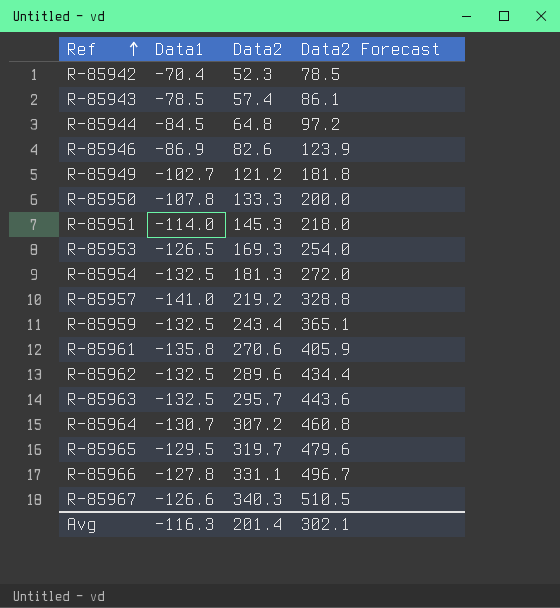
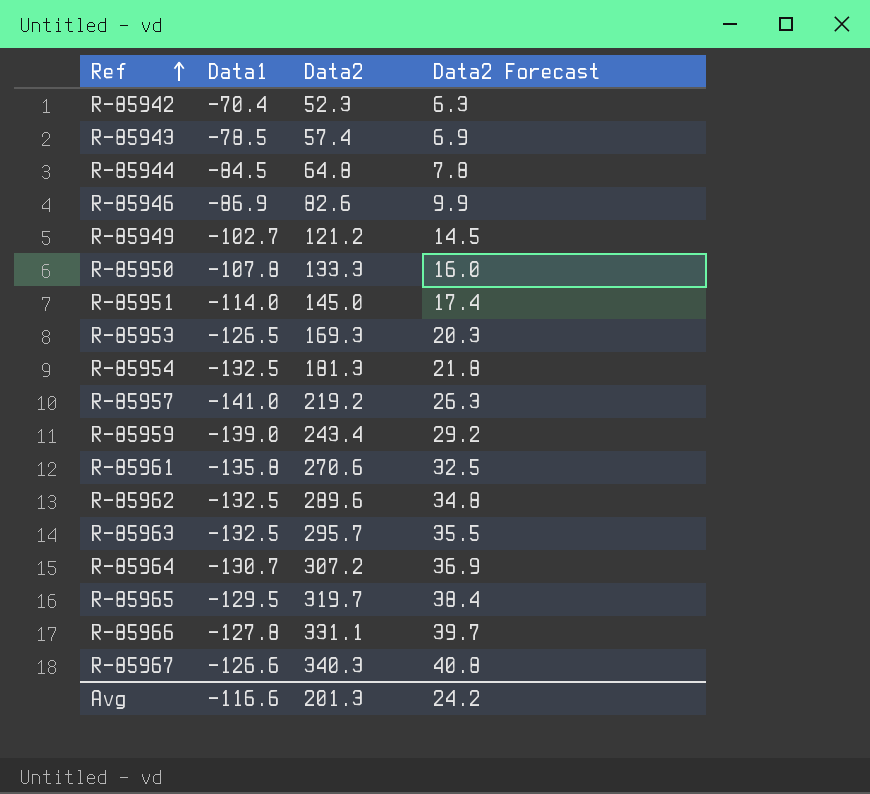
column Data2 Forecast | formula: [Data2] * 1.5 -> [Data2] * 0.12
R-85951 | Data2: 145.3 -> 145.0
R-85959 | Data1: -132.5 -> -139.0
Avg | Data1: -116.3 -> -116.6
Avg | Data2: 201.4 -> 201.3
Avg | Data2 Forecast: 302.1 -> 24.2

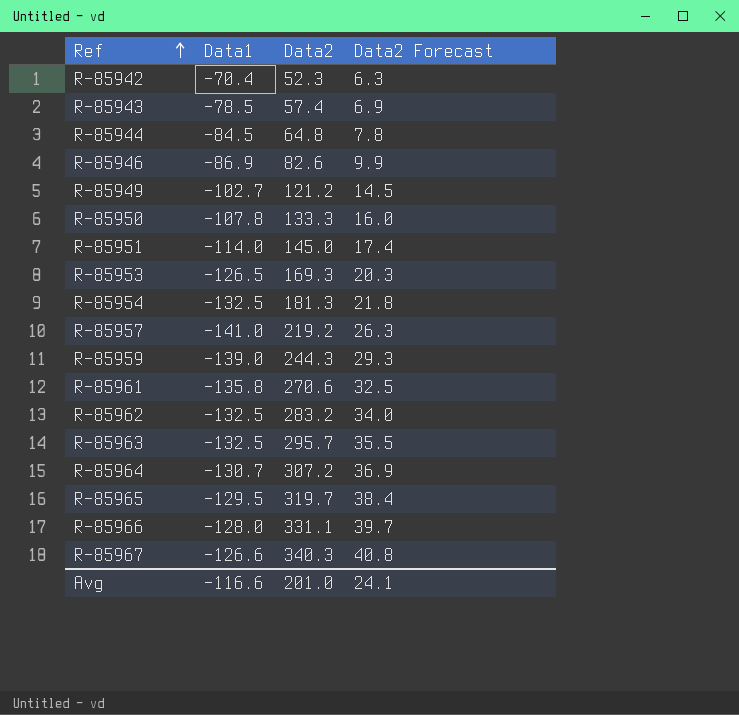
R-85959 | Data2: 243.4 -> 244.3
R-85959 | Data2 Forecast: 29.2 -> 29.3
R-85962 | Data2: 289.6 -> 283.2
R-85962 | Data2 Forecast: 34.8 -> 34.0
R-85966 | Data1: -127.8 -> -128.0
Avg | Data2: 201.3 -> 201.0
Avg | Data2 Forecast: 24.2 -> 24.1

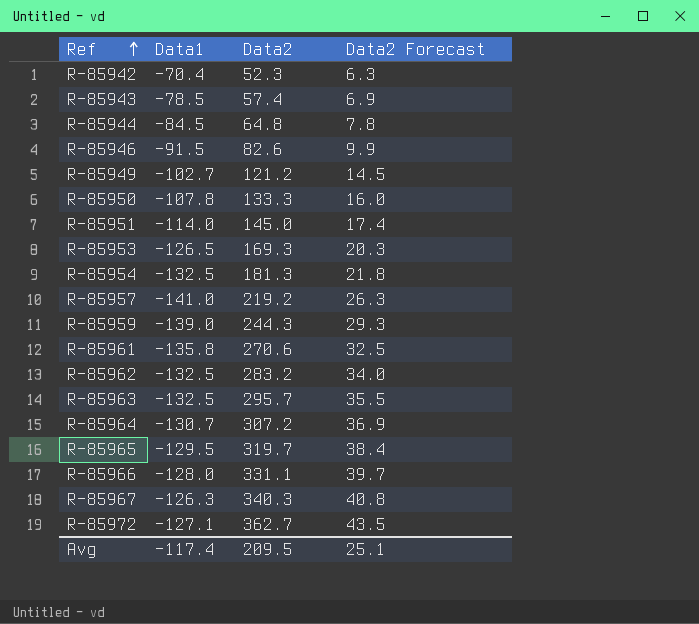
R-85946 | Data1: -86.9 -> -91.5
R-85967 | Data1: -126.6 -> -126.3
row R-85972: none -> -127.1 | 362.7 | 43.5
Avg | Data1: -116.6 -> -117.4
Avg | Data2: 201.0 -> 209.5
Avg | Data2 Forecast: 24.1 -> 25.1

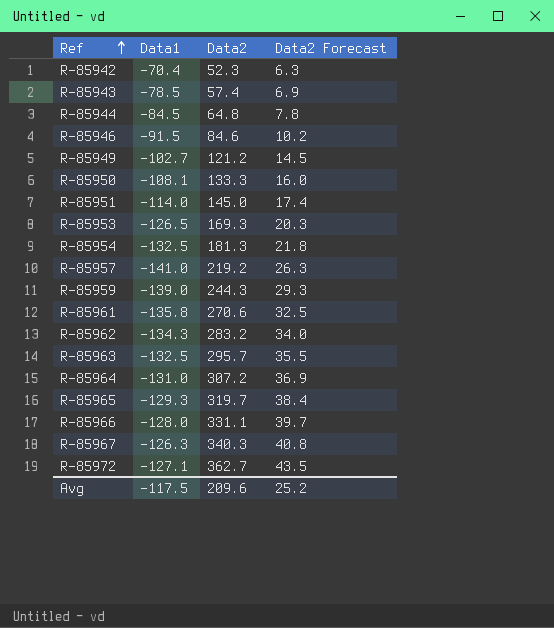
R-85946 | Data2: 82.6 -> 84.6
R-85946 | Data2 Forecast: 9.9 -> 10.2
R-85950 | Data1: -107.8 -> -108.1
R-85962 | Data1: -132.5 -> -134.3
R-85964 | Data1: -130.7 -> -131.0
R-85965 | Data1: -129.5 -> -129.3
Avg | Data1: -117.4 -> -117.5
Avg | Data2: 209.5 -> 209.6
Avg | Data2 Forecast: 25.1 -> 25.2

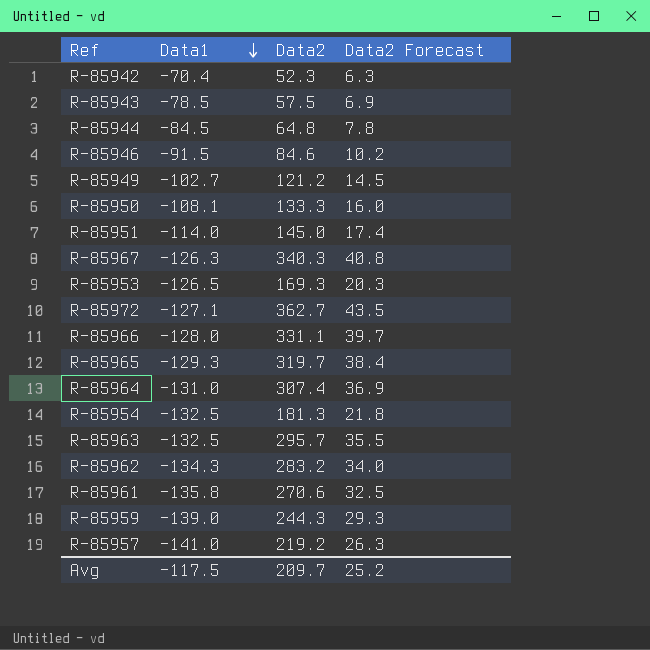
row order: Ref ascending -> Data1 descending
R-85943 | Data2: 57.4 -> 57.5
R-85964 | Data2: 307.2 -> 307.4
Avg | Data2: 209.6 -> 209.7

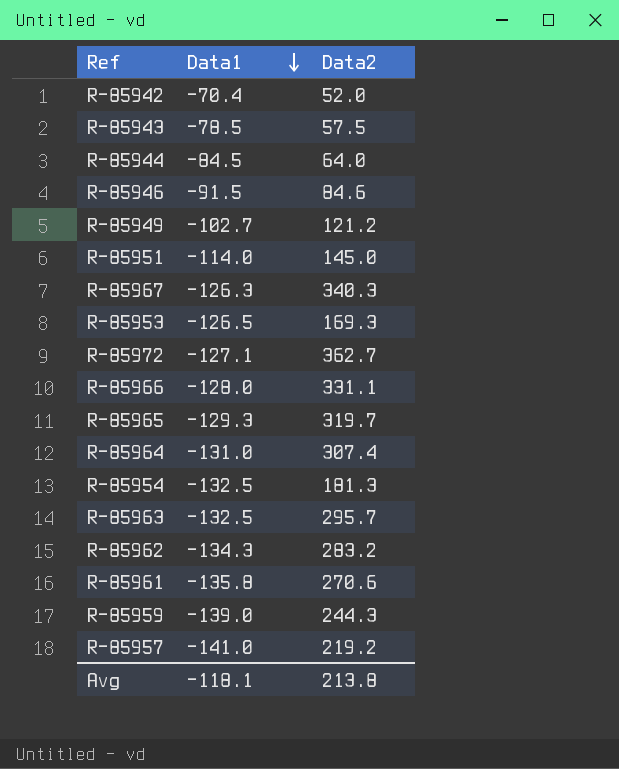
column Data2 Forecast | formula: [Data2] * 0.12 -> none
row R-85950: -108.1 | 133.3 | 16.0 -> none
R-85942 | Data2: 52.3 -> 52.0
R-85944 | Data2: 64.8 -> 64.0
Avg | Data1: -117.5 -> -118.1
Avg | Data2: 209.7 -> 213.8

